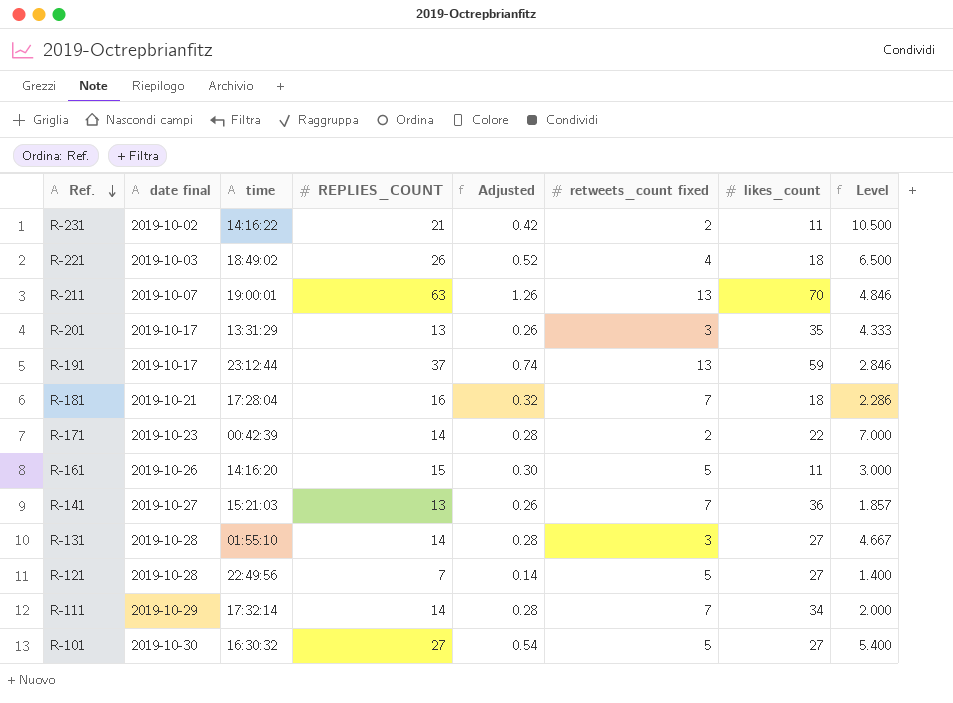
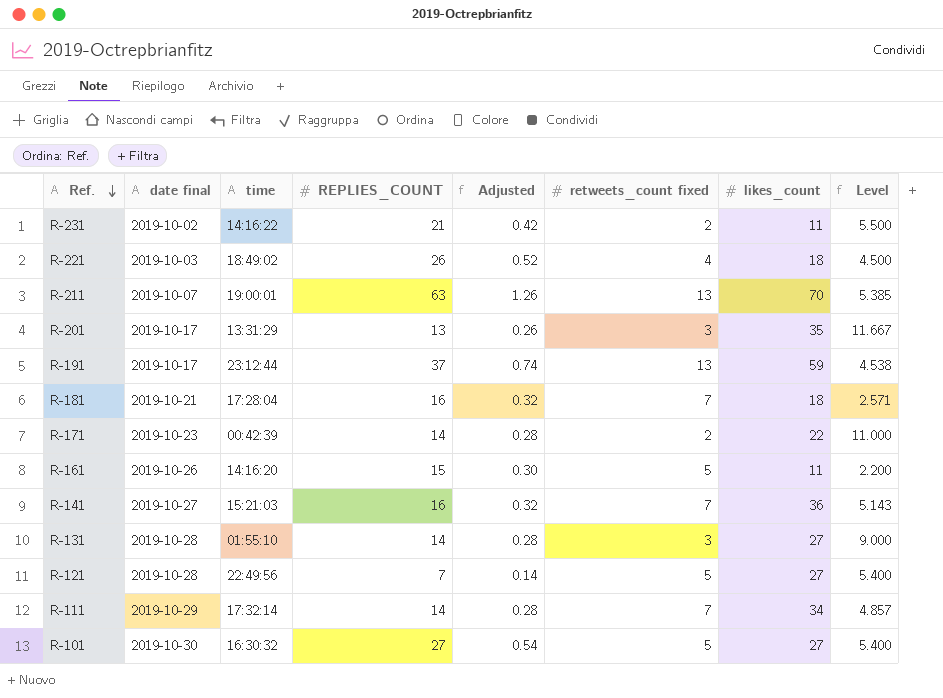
column Level | formula: [REPLIES_COUNT] / [retweets_count fixed] -> [likes_count] / [retweets_count fixed]
R-141 | REPLIES_COUNT: 13 -> 16
R-141 | Adjusted: 0.26 -> 0.32

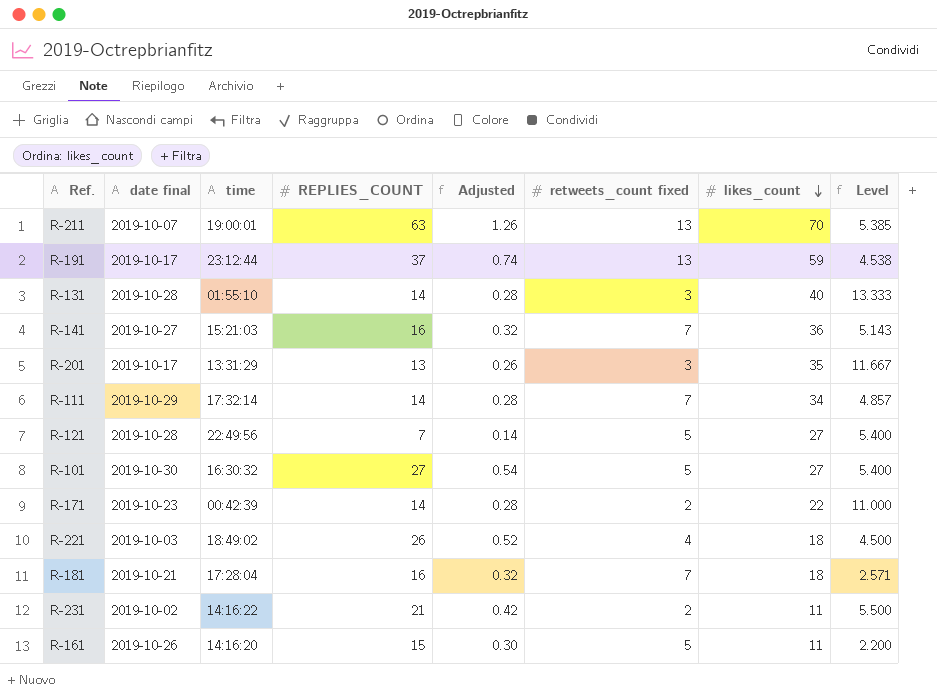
row order: Ref. descending -> likes_count descending
R-131 | likes_count: 27 -> 40
R-131 | Level: 9.000 -> 13.333

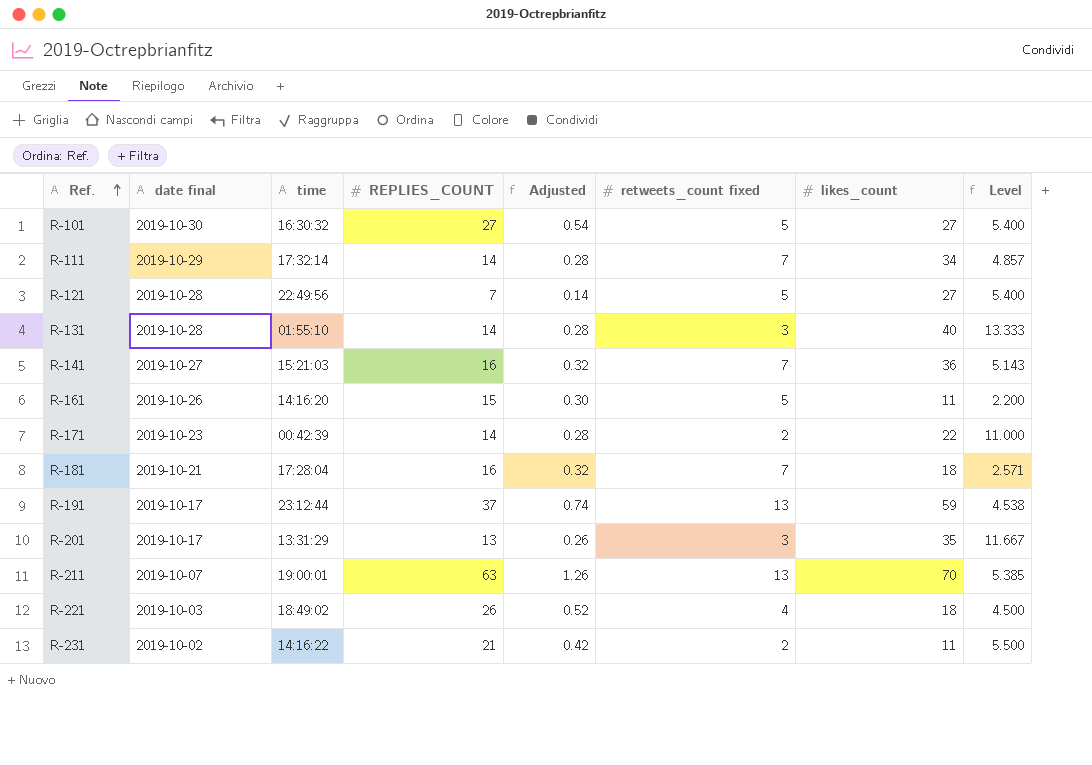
row order: likes_count descending -> Ref. ascending

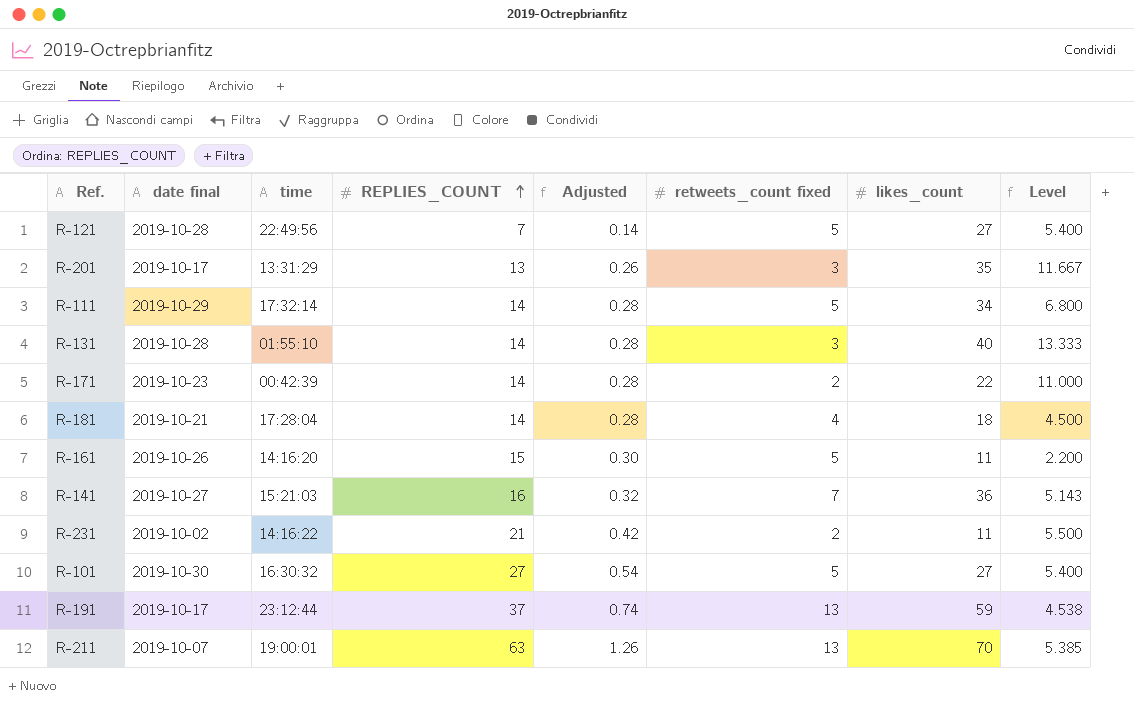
row order: Ref. ascending -> REPLIES_COUNT ascending
row R-221: 2019-10-03 | 18:49:02 | 26 | 0.52 | 4 | 18 | 4.500 -> none
R-111 | retweets_count fixed: 7 -> 5
R-111 | Level: 4.857 -> 6.800
R-181 | REPLIES_COUNT: 16 -> 14
R-181 | Adjusted: 0.32 -> 0.28
R-181 | retweets_count fixed: 7 -> 4
R-181 | Level: 2.571 -> 4.500

